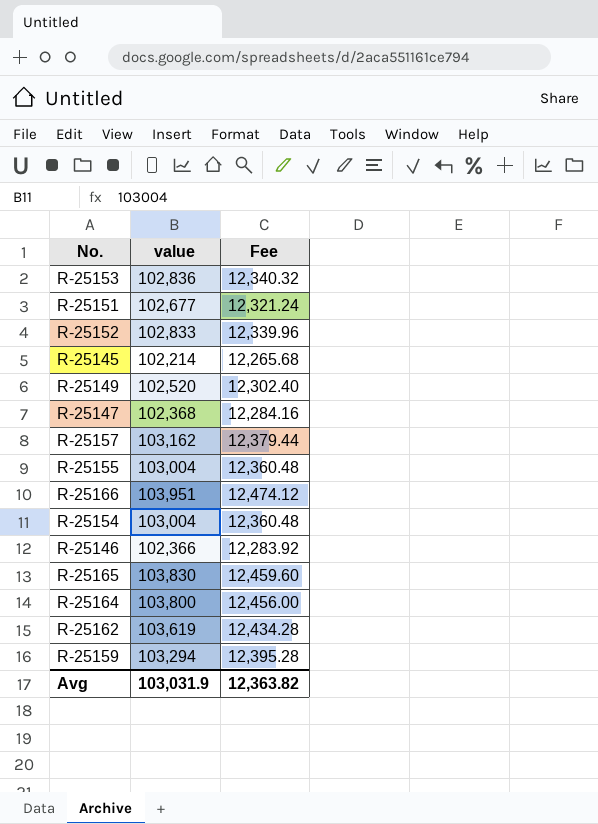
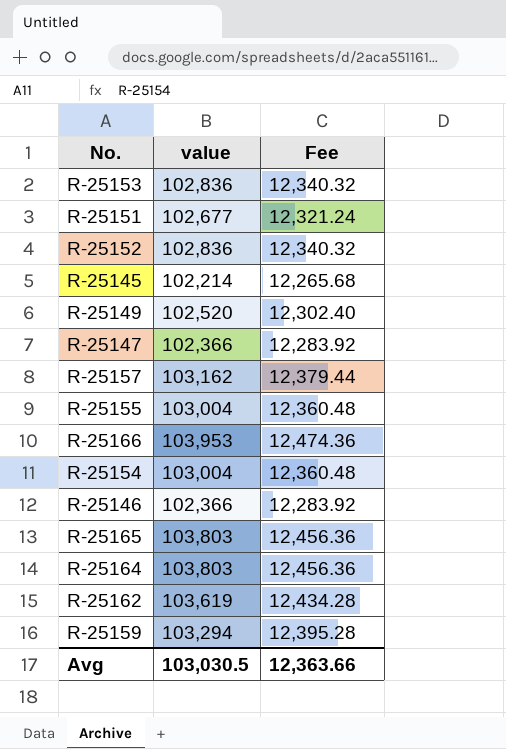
R-25152 | value: 102,833 -> 102,836
R-25152 | Fee: 12,339.96 -> 12,340.32
R-25147 | value: 102,368 -> 102,366
R-25147 | Fee: 12,284.16 -> 12,283.92
R-25166 | value: 103,951 -> 103,953
R-25166 | Fee: 12,474.12 -> 12,474.36
R-25165 | value: 103,830 -> 103,803
R-25165 | Fee: 12,459.60 -> 12,456.36
R-25164 | value: 103,800 -> 103,803
R-25164 | Fee: 12,456.00 -> 12,456.36
Avg | value: 103,031.9 -> 103,030.5
Avg | Fee: 12,363.82 -> 12,363.66

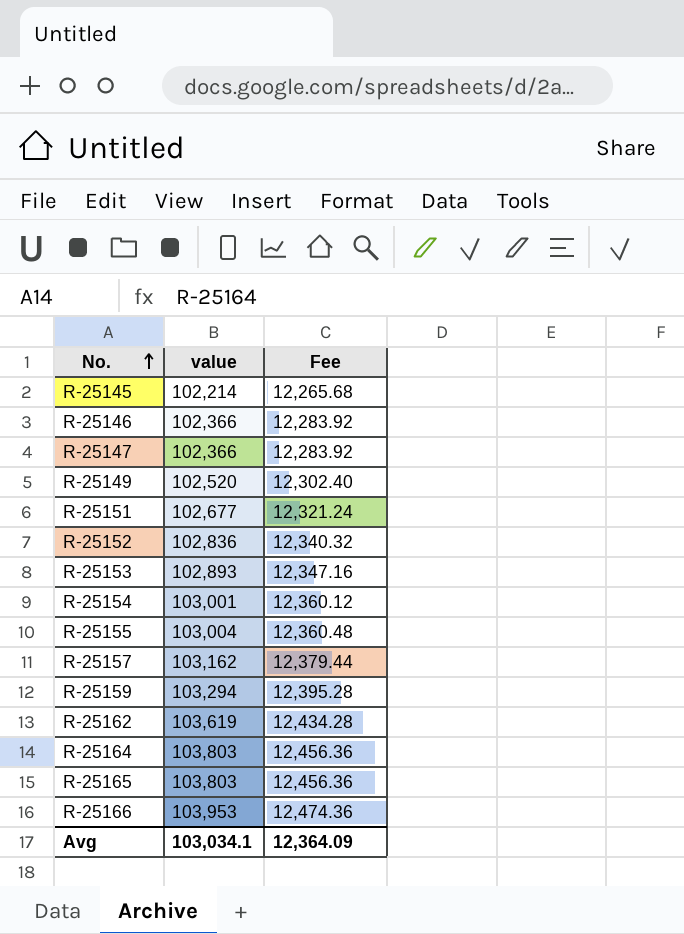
row order: none -> No. ascending
R-25153 | value: 102,836 -> 102,893
R-25153 | Fee: 12,340.32 -> 12,347.16
R-25154 | value: 103,004 -> 103,001
R-25154 | Fee: 12,360.48 -> 12,360.12
Avg | value: 103,030.5 -> 103,034.1
Avg | Fee: 12,363.66 -> 12,364.09

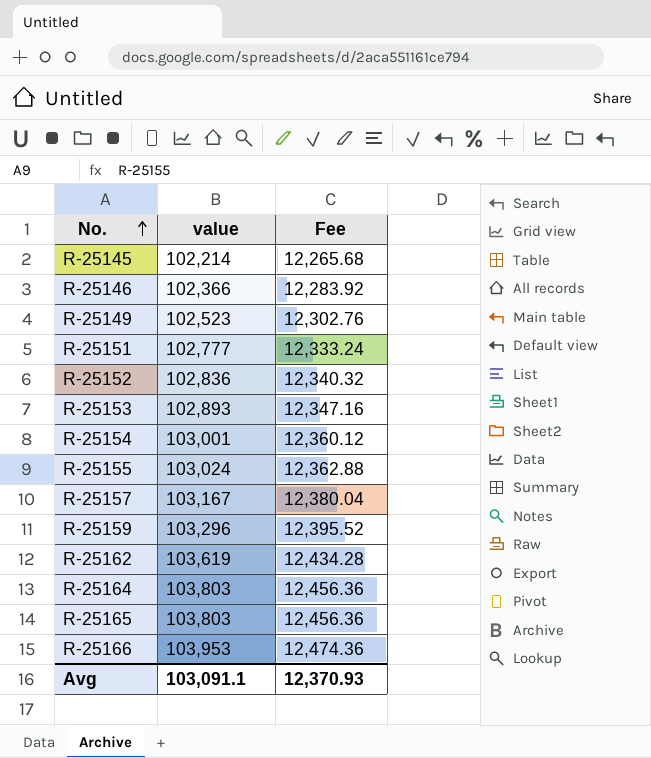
row R-25147: 102,366 | 12,283.92 -> none
R-25149 | value: 102,520 -> 102,523
R-25149 | Fee: 12,302.40 -> 12,302.76
R-25151 | value: 102,677 -> 102,777
R-25151 | Fee: 12,321.24 -> 12,333.24
R-25155 | value: 103,004 -> 103,024
R-25155 | Fee: 12,360.48 -> 12,362.88
R-25157 | value: 103,162 -> 103,167
R-25157 | Fee: 12,379.44 -> 12,380.04
R-25159 | value: 103,294 -> 103,296
R-25159 | Fee: 12,395.28 -> 12,395.52
Avg | value: 103,034.1 -> 103,091.1
Avg | Fee: 12,364.09 -> 12,370.93

